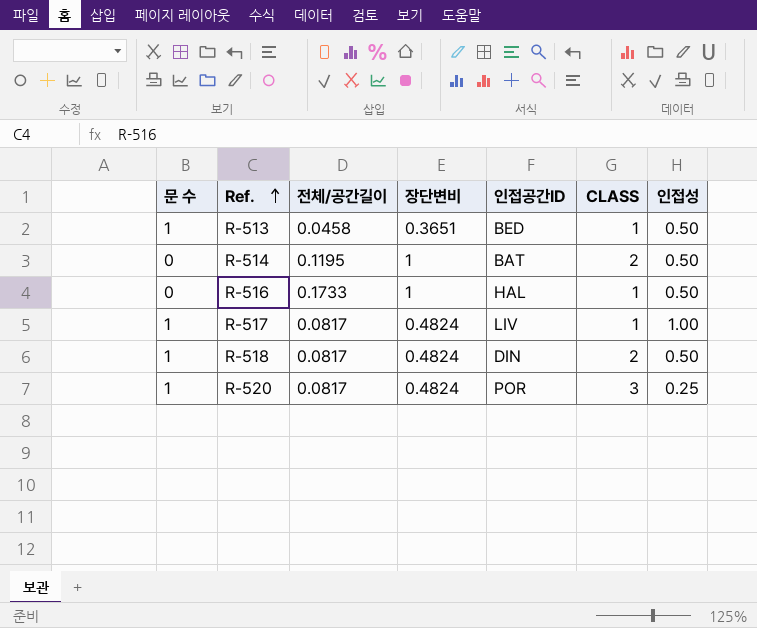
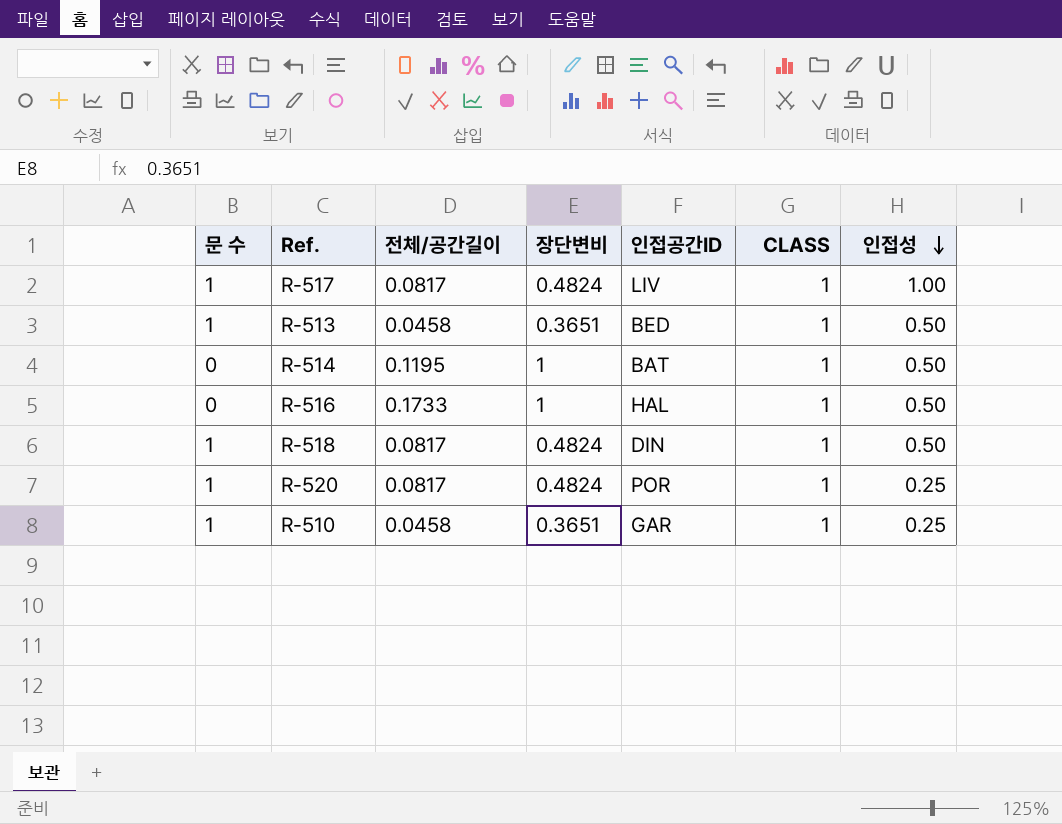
row order: Ref. ascending -> 인접성 descending
R-514 | CLASS: 2 -> 1
R-518 | CLASS: 2 -> 1
R-520 | CLASS: 3 -> 1
row R-510: none -> 1 | 0.0458 | 0.3651 | GAR | 1 | 0.25

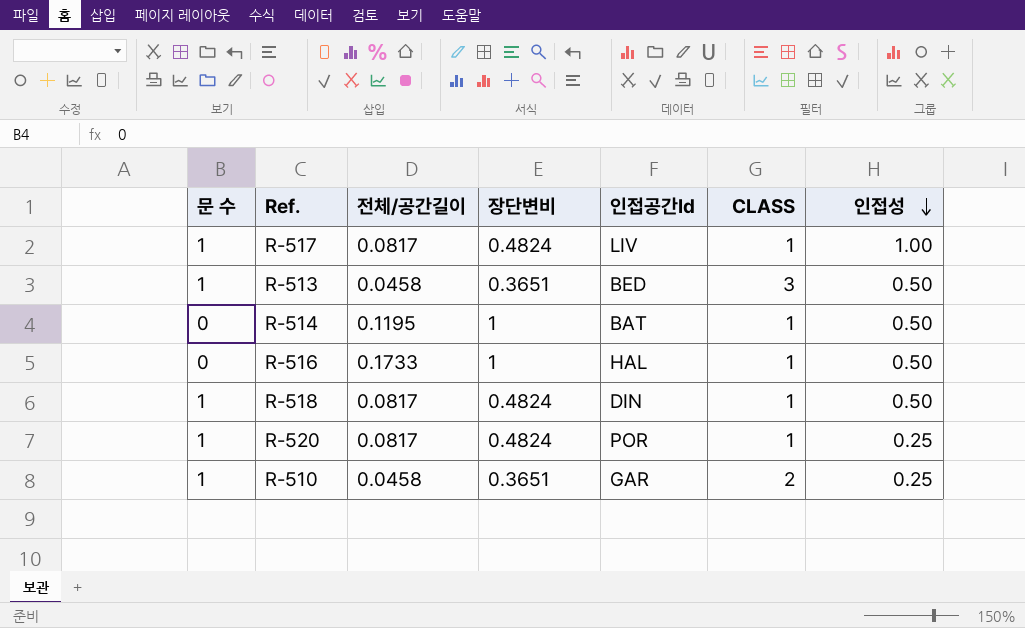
column name: 인접공간ID -> 인접공간Id
R-513 | CLASS: 1 -> 3
R-510 | CLASS: 1 -> 2

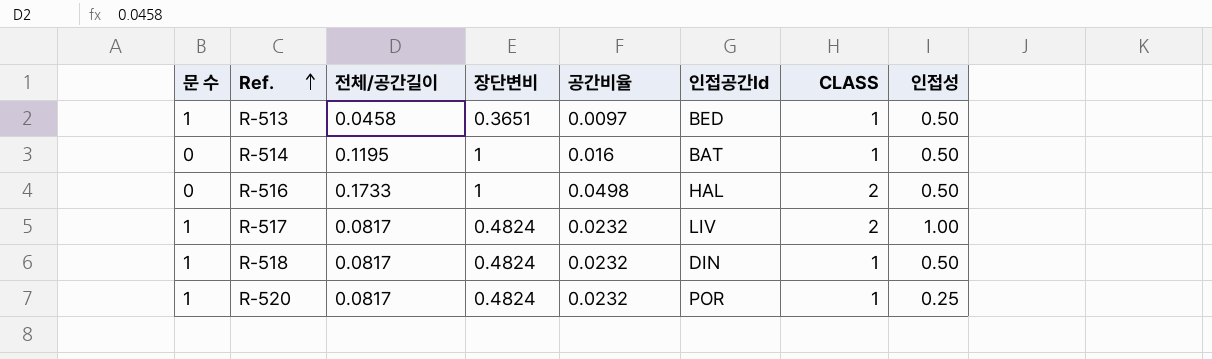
row order: 인접성 descending -> Ref. ascending
column 공간비율 | position: none -> 5
row R-510: 1 | 0.0458 | 0.3651 | GAR | 2 | 0.25 -> none
R-513 | CLASS: 3 -> 1
R-516 | CLASS: 1 -> 2
R-517 | CLASS: 1 -> 2

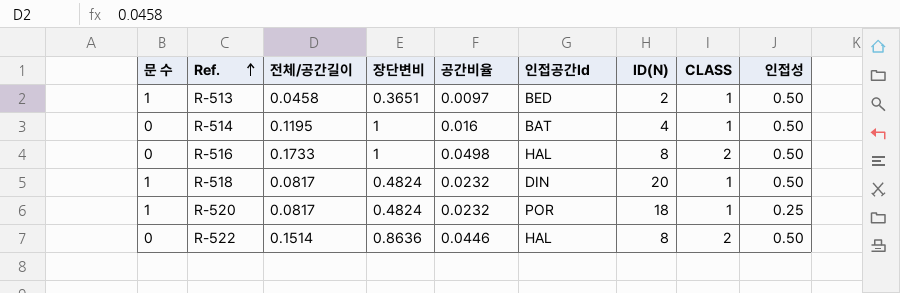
column ID(N) | position: none -> 7
row R-517: 1 | 0.0817 | 0.4824 | 0.0232 | LIV | 2 | 1.00 -> none
row R-522: none -> 0 | 0.1514 | 0.8636 | 0.0446 | HAL | 8 | 2 | 0.50

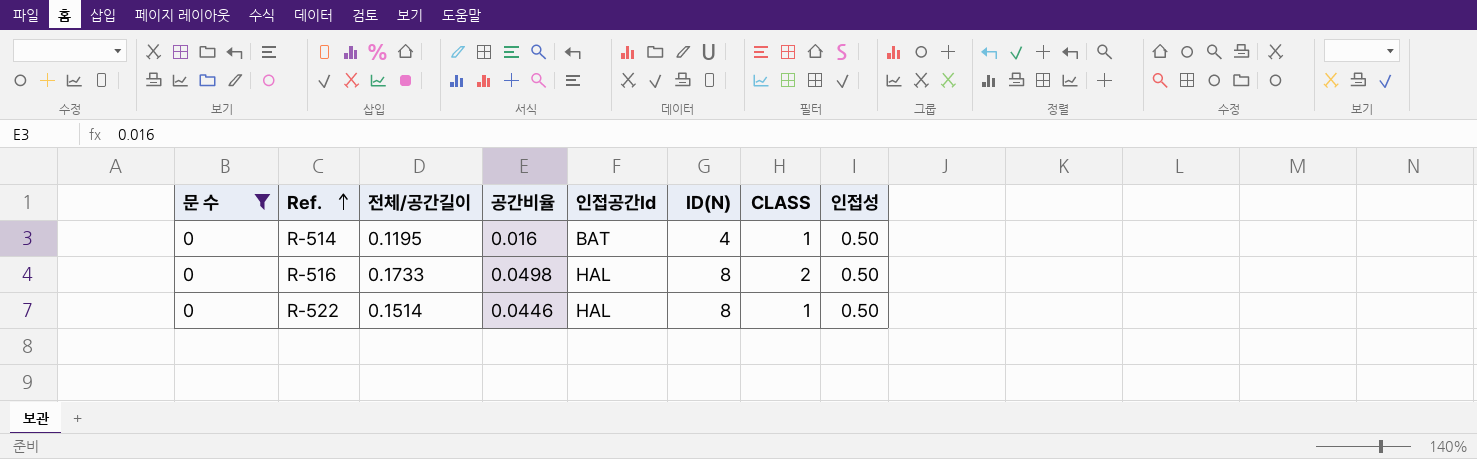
filter: none -> 문 수 = 0
column 장단변비 | position: 4 -> none
R-522 | CLASS: 2 -> 1

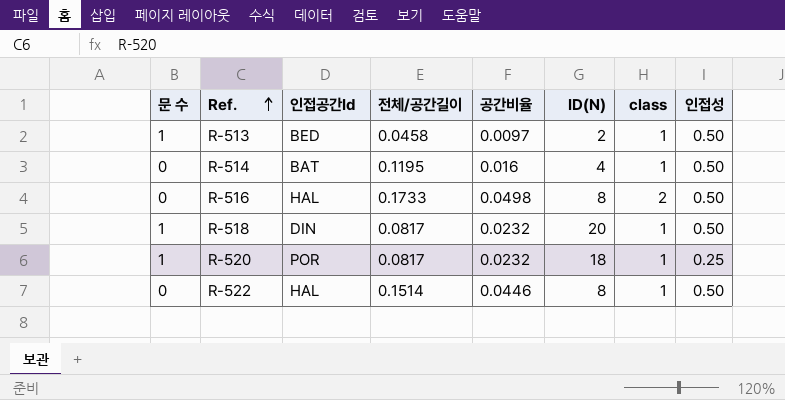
filter: 문 수 = 0 -> none
column 인접공간Id | position: 5 -> 3
column name: CLASS -> class

